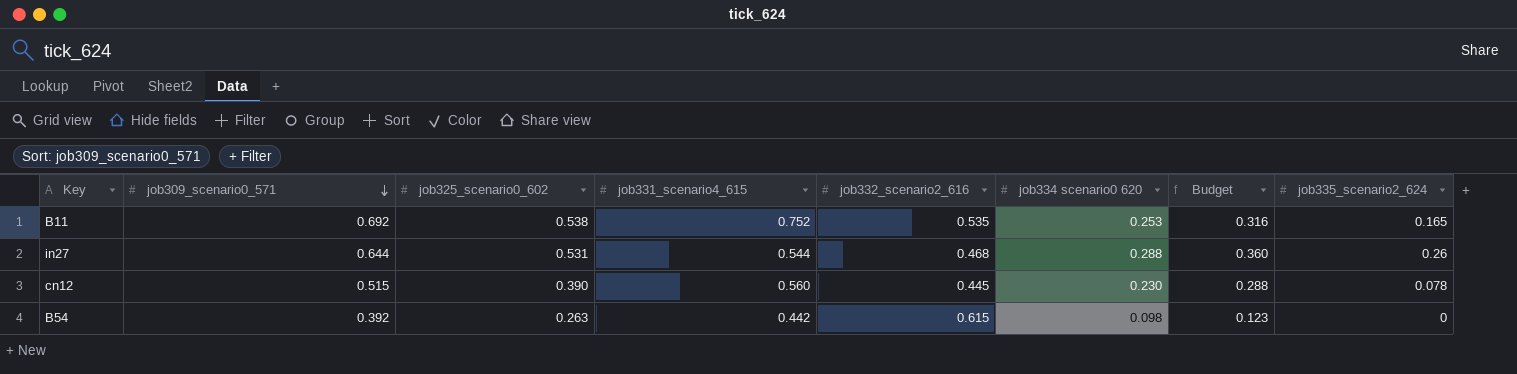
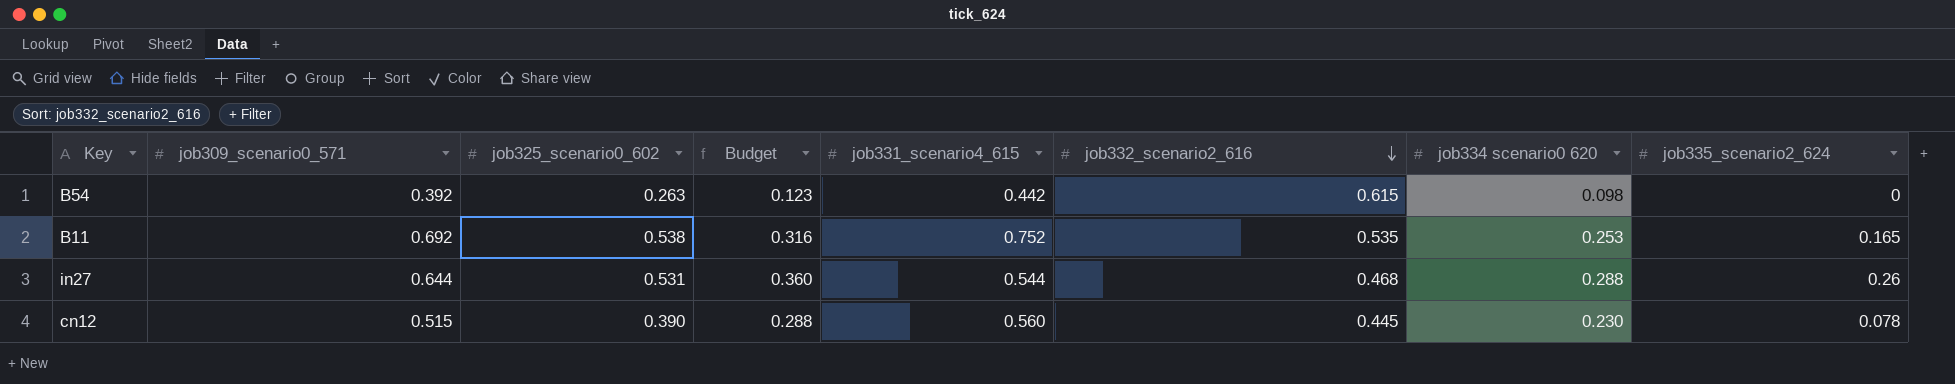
row order: job309_scenario0_571 descending -> job332_scenario2_616 descending
column Budget | position: 7 -> 4

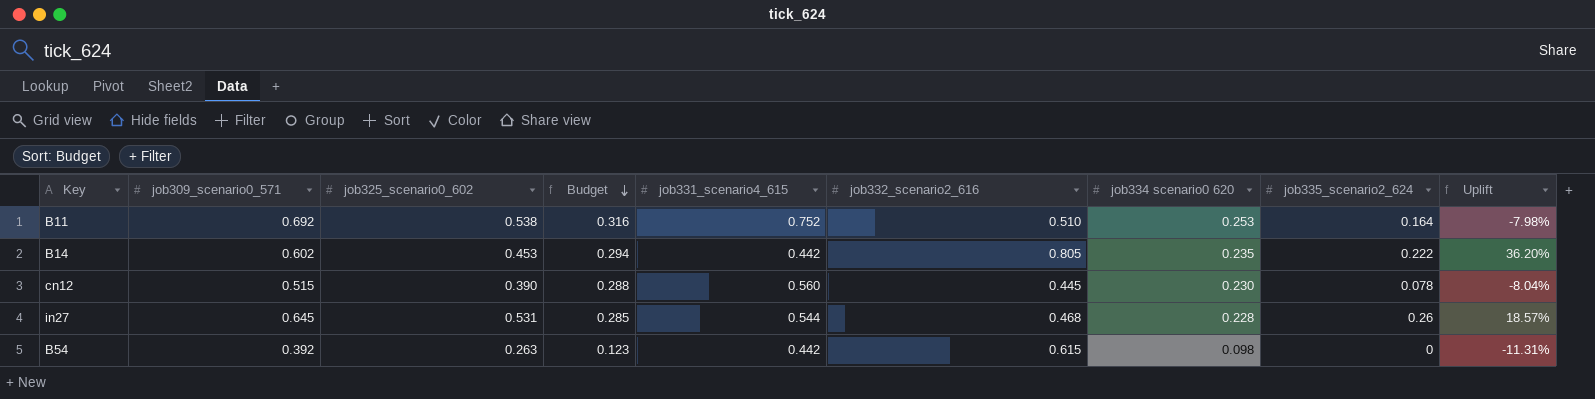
row order: job332_scenario2_616 descending -> Budget descending
column Uplift | formula: none -> ([job309_scenario0_571] - [job331_scenario4_615]) / [job331_scenario4_615]
B11 | job332_scenario2_616: 0.535 -> 0.510
B11 | job335_scenario2_624: 0.165 -> 0.164
row B14: none -> 0.602 | 0.453 | 0.294 | 0.442 | 0.805 | 0.235 | 0.222 | 36.20%
in27 | job309_scenario0_571: 0.644 -> 0.645
in27 | Budget: 0.360 -> 0.285
in27 | job334 scenario0 620: 0.288 -> 0.228

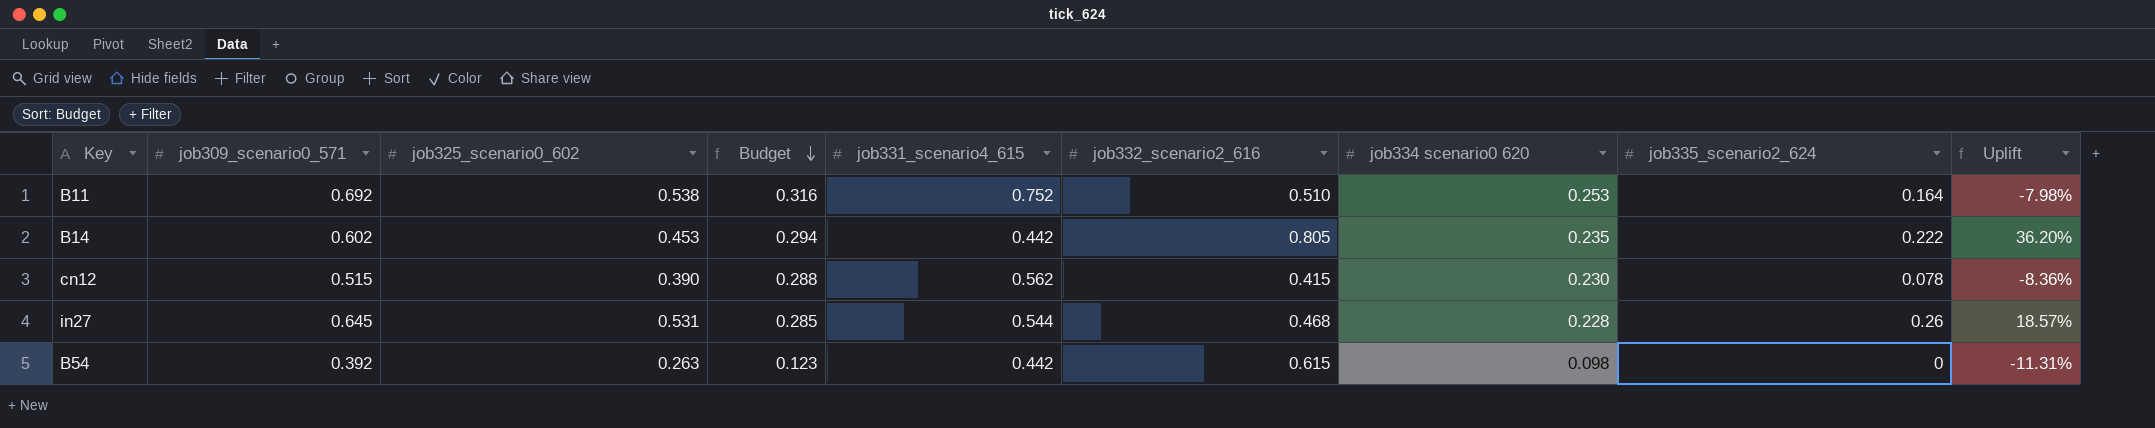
cn12 | job331_scenario4_615: 0.560 -> 0.562
cn12 | job332_scenario2_616: 0.445 -> 0.415
cn12 | Uplift: -8.04% -> -8.36%

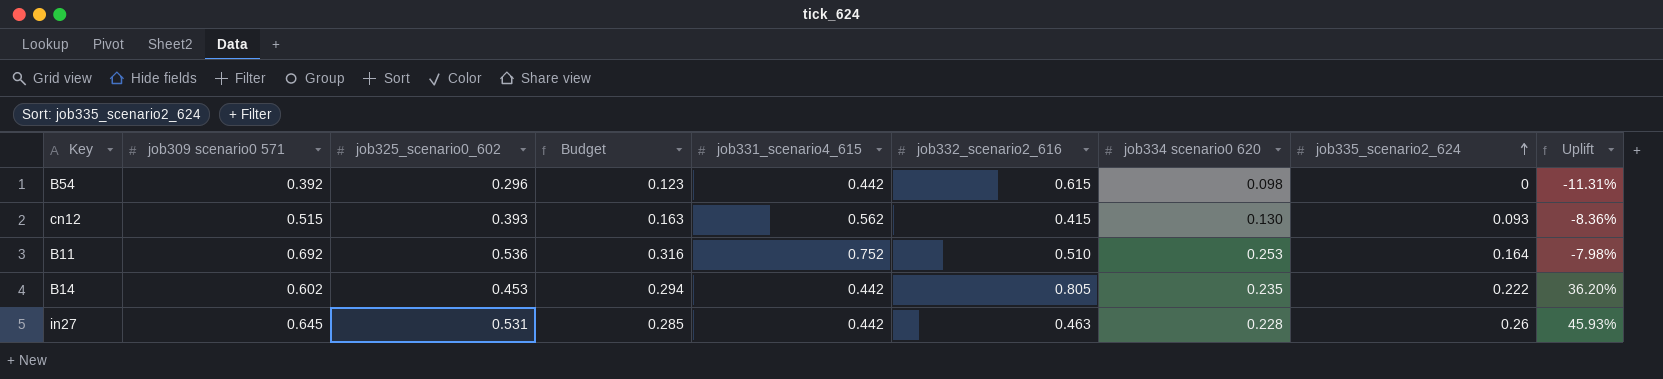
row order: Budget descending -> job335_scenario2_624 ascending
column name: job309_scenario0_571 -> job309 scenario0 571
B54 | job325_scenario0_602: 0.263 -> 0.296
cn12 | job325_scenario0_602: 0.390 -> 0.393
cn12 | Budget: 0.288 -> 0.163
cn12 | job334 scenario0 620: 0.230 -> 0.130
cn12 | job335_scenario2_624: 0.078 -> 0.093
B11 | job325_scenario0_602: 0.538 -> 0.536
in27 | job331_scenario4_615: 0.544 -> 0.442
in27 | job332_scenario2_616: 0.468 -> 0.463
in27 | Uplift: 18.57% -> 45.93%

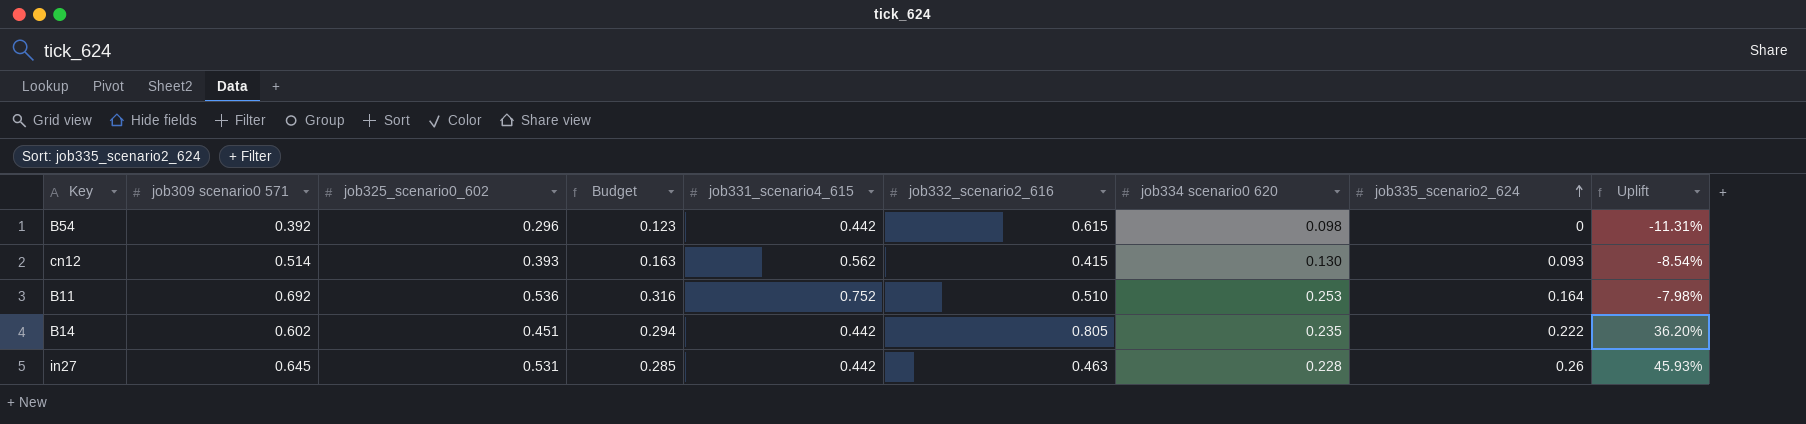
cn12 | job309 scenario0 571: 0.515 -> 0.514
cn12 | Uplift: -8.36% -> -8.54%
B14 | job325_scenario0_602: 0.453 -> 0.451

